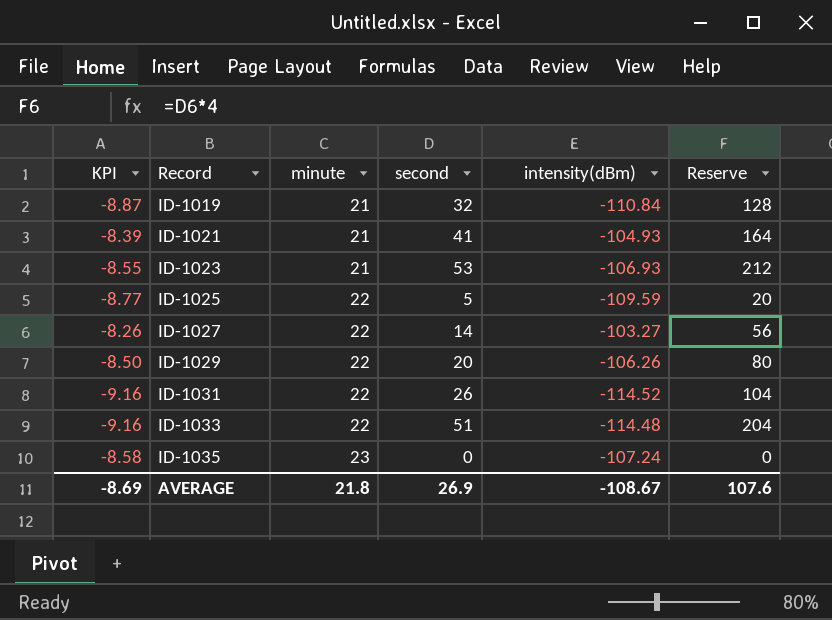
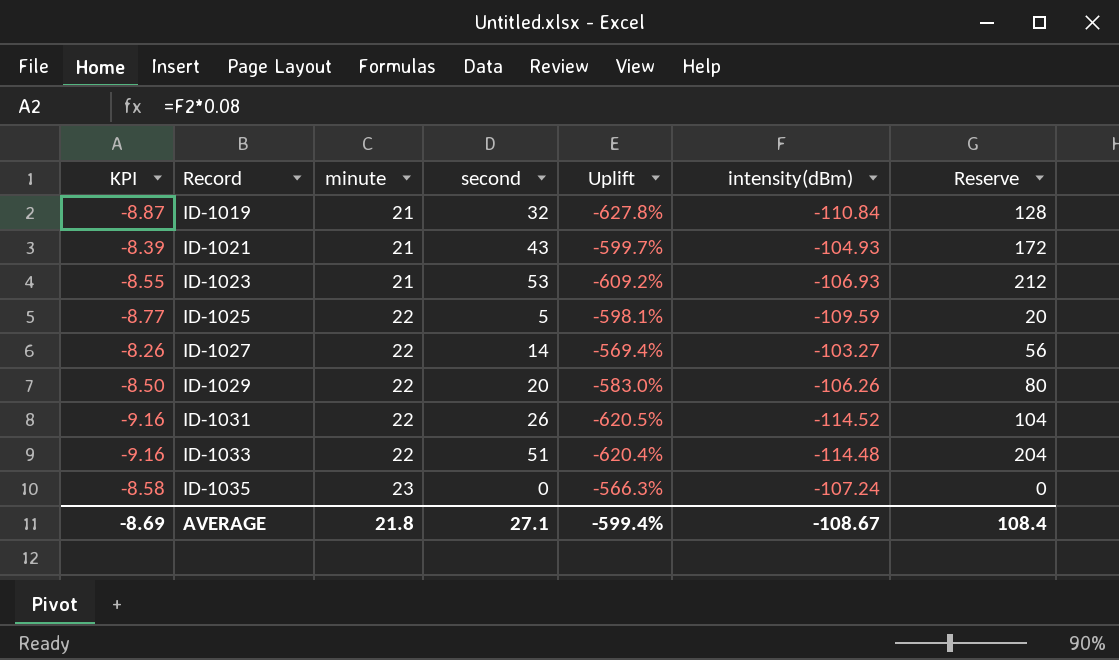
column Uplift | formula: none -> ([intensity(dBm)] - [minute]) / [minute]
ID-1021 | second: 41 -> 43
ID-1021 | Reserve: 164 -> 172
AVERAGE | second: 26.9 -> 27.1
AVERAGE | Reserve: 107.6 -> 108.4

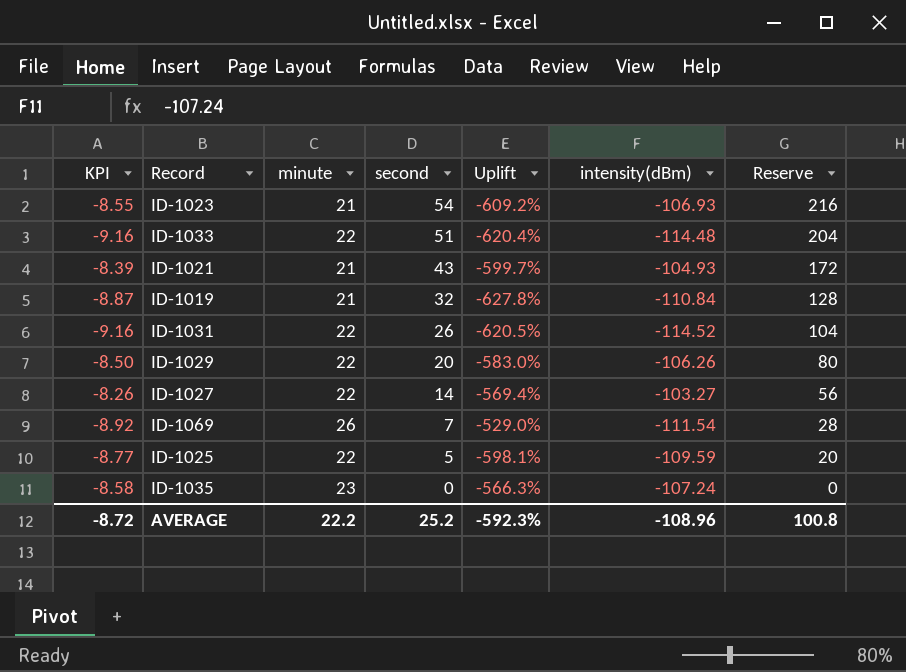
row order: Record ascending -> second descending
ID-1023 | second: 53 -> 54
ID-1023 | Reserve: 212 -> 216
row ID-1069: none -> -8.92 | 26 | 7 | -529.0% | -111.54 | 28
AVERAGE | KPI: -8.69 -> -8.72
AVERAGE | minute: 21.8 -> 22.2
AVERAGE | second: 27.1 -> 25.2
AVERAGE | Uplift: -599.4% -> -592.3%
AVERAGE | intensity(dBm): -108.67 -> -108.96
AVERAGE | Reserve: 108.4 -> 100.8

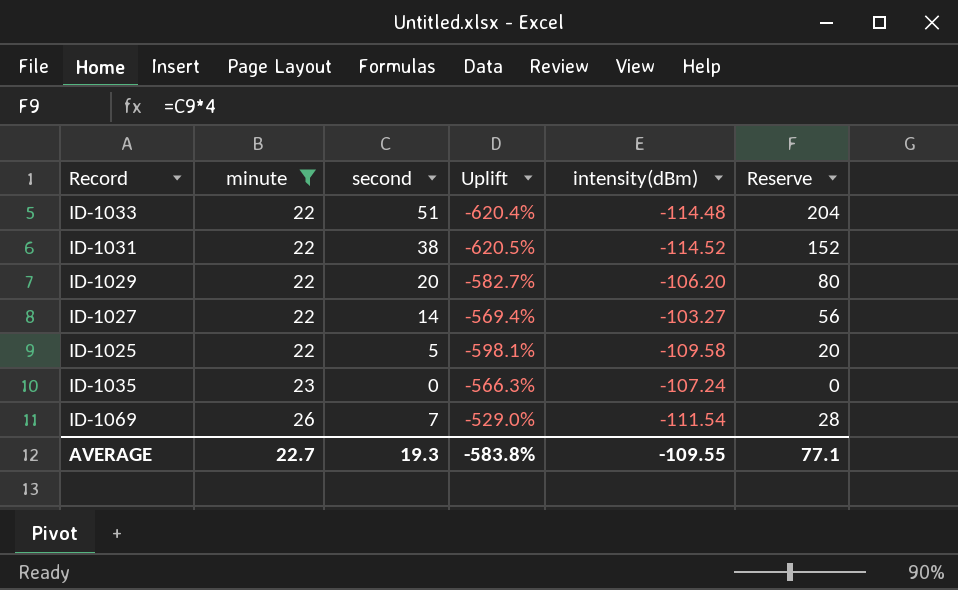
filter: none -> minute != 21
row order: second descending -> minute ascending
column KPI | formula: [intensity(dBm)] * 0.08 -> none
ID-1031 | second: 26 -> 38
ID-1031 | Reserve: 104 -> 152
ID-1029 | Uplift: -583.0% -> -582.7%
ID-1029 | intensity(dBm): -106.26 -> -106.20
ID-1025 | intensity(dBm): -109.59 -> -109.58
AVERAGE | minute: 22.2 -> 22.7
AVERAGE | second: 25.2 -> 19.3
AVERAGE | Uplift: -592.3% -> -583.8%
AVERAGE | intensity(dBm): -108.96 -> -109.55
AVERAGE | Reserve: 100.8 -> 77.1

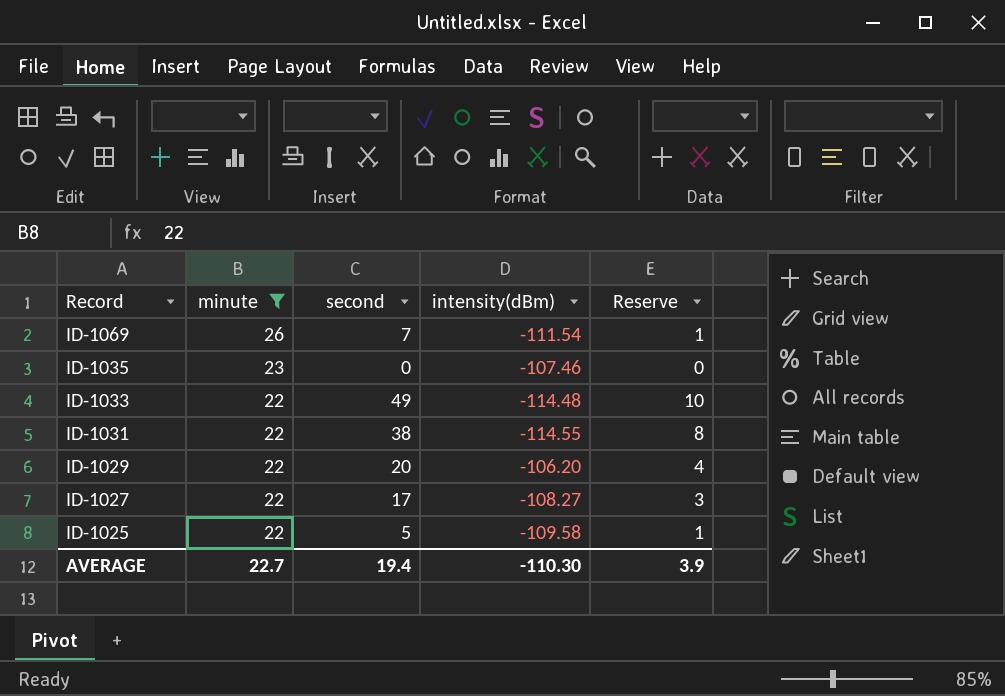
row order: minute ascending -> Record descending
column Uplift | formula: ([intensity(dBm)] - [minute]) / [minute] -> none
column Reserve | formula: [second] * 4 -> [second] * 0.2
ID-1035 | intensity(dBm): -107.24 -> -107.46
ID-1033 | second: 51 -> 49
ID-1031 | intensity(dBm): -114.52 -> -114.55
ID-1027 | second: 14 -> 17
ID-1027 | intensity(dBm): -103.27 -> -108.27
AVERAGE | second: 19.3 -> 19.4
AVERAGE | intensity(dBm): -109.55 -> -110.30
AVERAGE | Reserve: 77.1 -> 3.9

